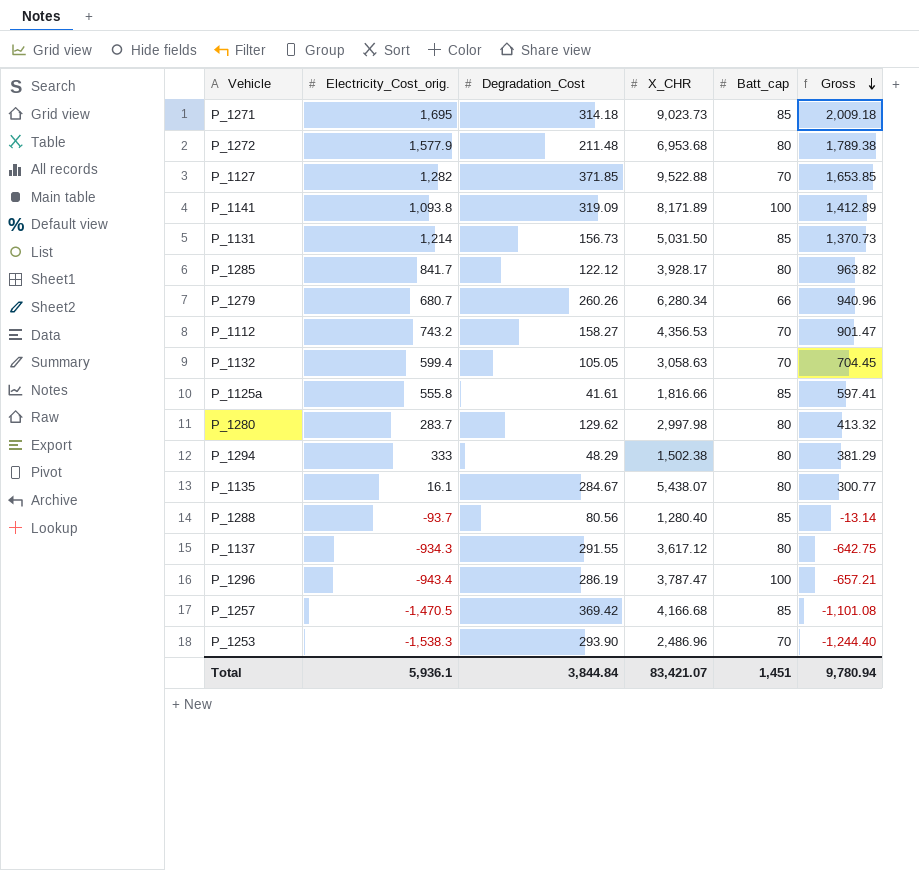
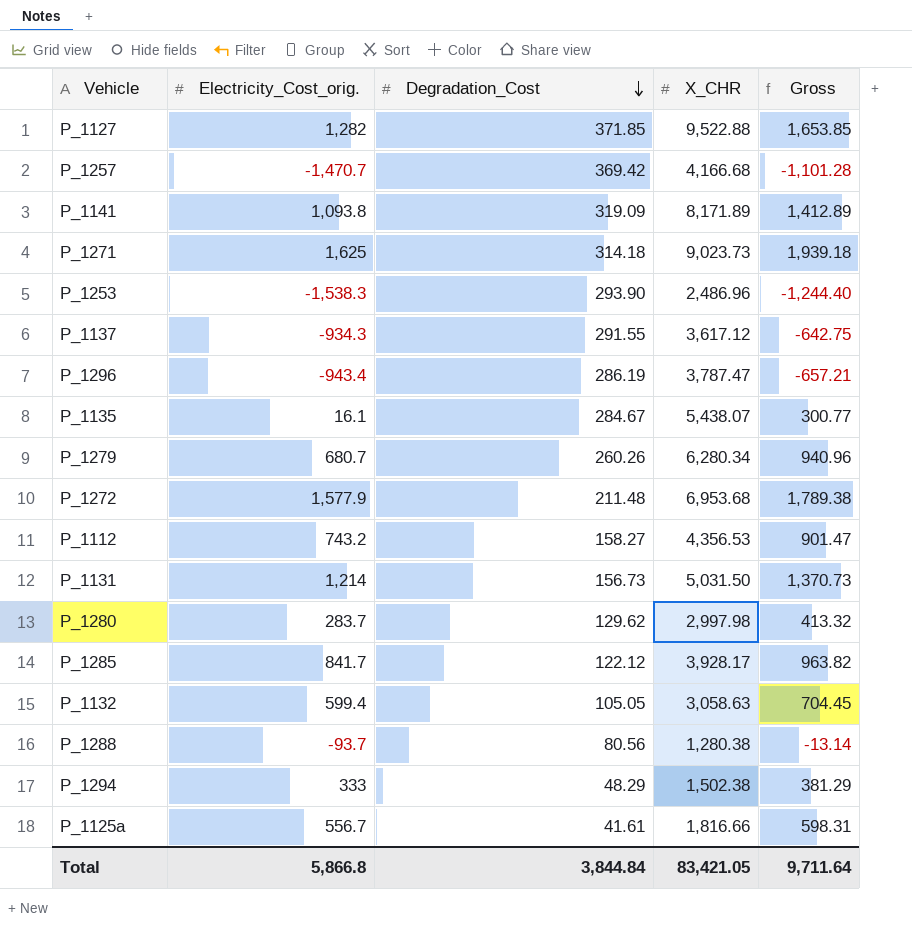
row order: Gross descending -> Degradation_Cost descending
column Batt_cap | position: 5 -> none
P_1257 | Electricity_Cost_orig.: -1,470.5 -> -1,470.7
P_1257 | Gross: -1,101.08 -> -1,101.28
P_1271 | Electricity_Cost_orig.: 1,695 -> 1,625
P_1271 | Gross: 2,009.18 -> 1,939.18
P_1288 | X_CHR: 1,280.40 -> 1,280.38
P_1125a | Electricity_Cost_orig.: 555.8 -> 556.7
P_1125a | Gross: 597.41 -> 598.31
Total | Electricity_Cost_orig.: 5,936.1 -> 5,866.8
Total | X_CHR: 83,421.07 -> 83,421.05
Total | Gross: 9,780.94 -> 9,711.64

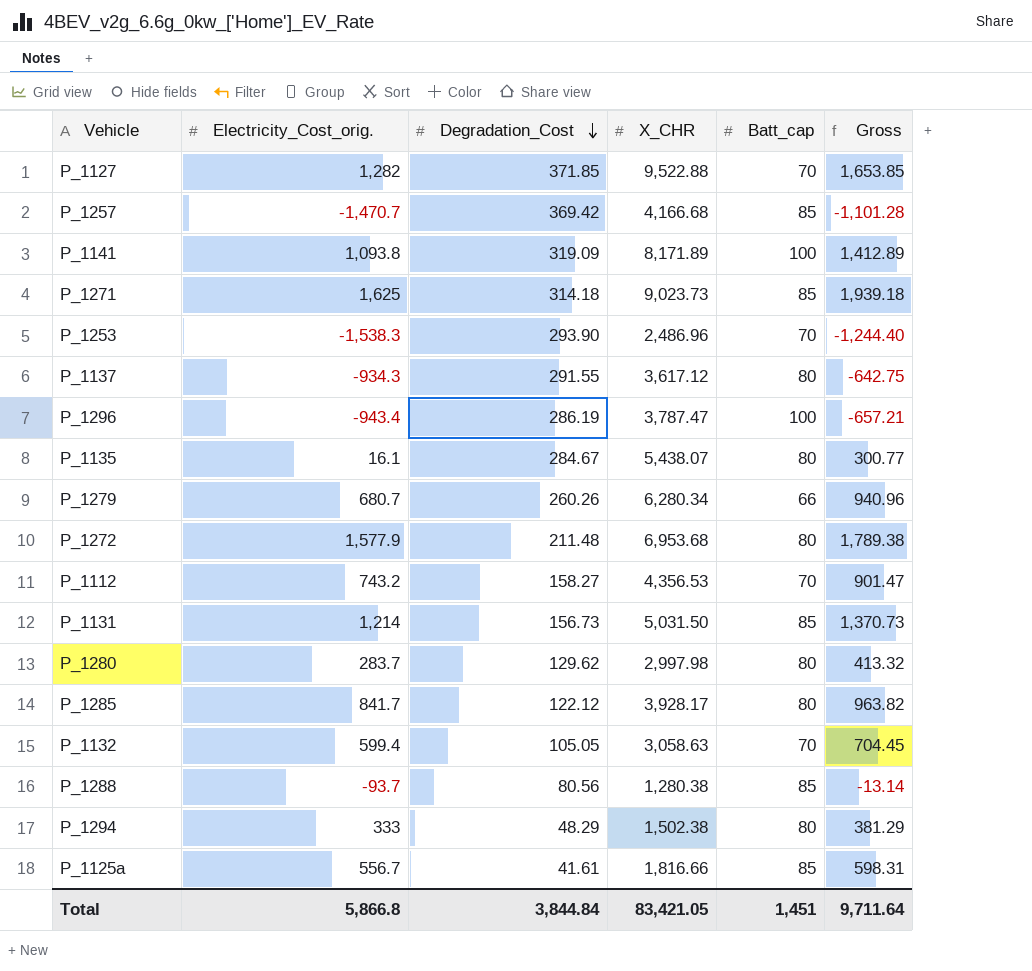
column Batt_cap | position: none -> 5

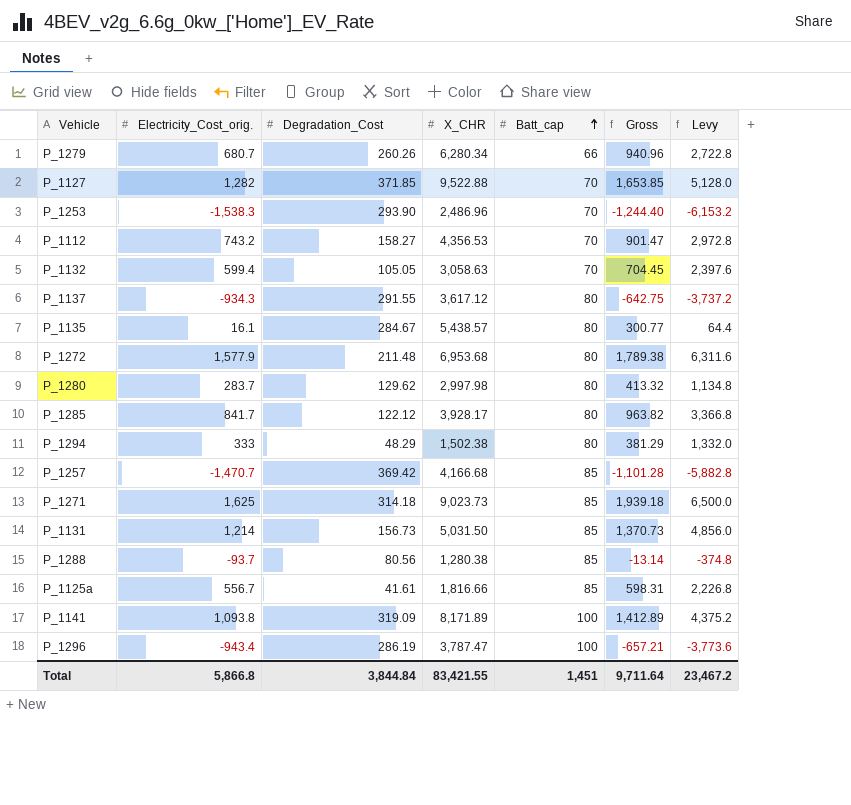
row order: Degradation_Cost descending -> Batt_cap ascending
column Levy | formula: none -> [Electricity_Cost_orig.] * 4
P_1135 | X_CHR: 5,438.07 -> 5,438.57
Total | X_CHR: 83,421.05 -> 83,421.55

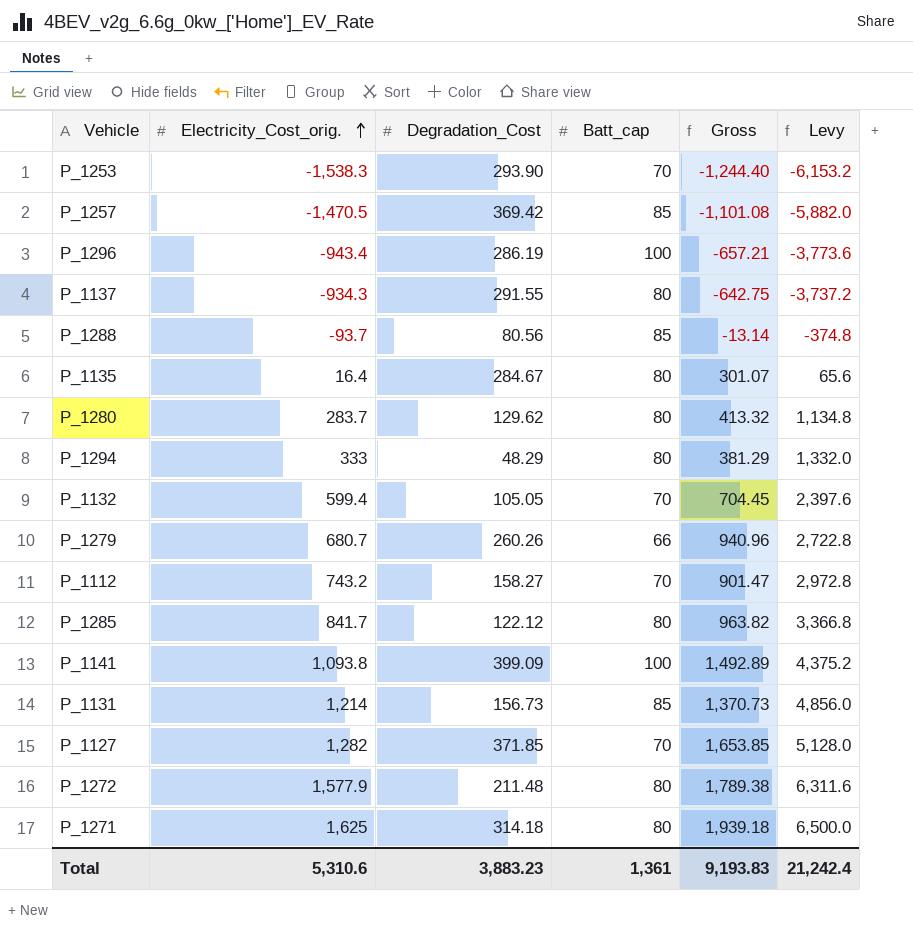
row order: Batt_cap ascending -> Electricity_Cost_orig. ascending
column X_CHR | position: 4 -> none
row P_1125a: 556.7 | 41.61 | 1,816.66 | 85 | 598.31 | 2,226.8 -> none
P_1257 | Electricity_Cost_orig.: -1,470.7 -> -1,470.5
P_1257 | Gross: -1,101.28 -> -1,101.08
P_1257 | Levy: -5,882.8 -> -5,882.0
P_1135 | Electricity_Cost_orig.: 16.1 -> 16.4
P_1135 | Gross: 300.77 -> 301.07
P_1135 | Levy: 64.4 -> 65.6
P_1141 | Degradation_Cost: 319.09 -> 399.09
P_1141 | Gross: 1,412.89 -> 1,492.89
P_1271 | Batt_cap: 85 -> 80
Total | Electricity_Cost_orig.: 5,866.8 -> 5,310.6
Total | Degradation_Cost: 3,844.84 -> 3,883.23
Total | Batt_cap: 1,451 -> 1,361
Total | Gross: 9,711.64 -> 9,193.83
Total | Levy: 23,467.2 -> 21,242.4

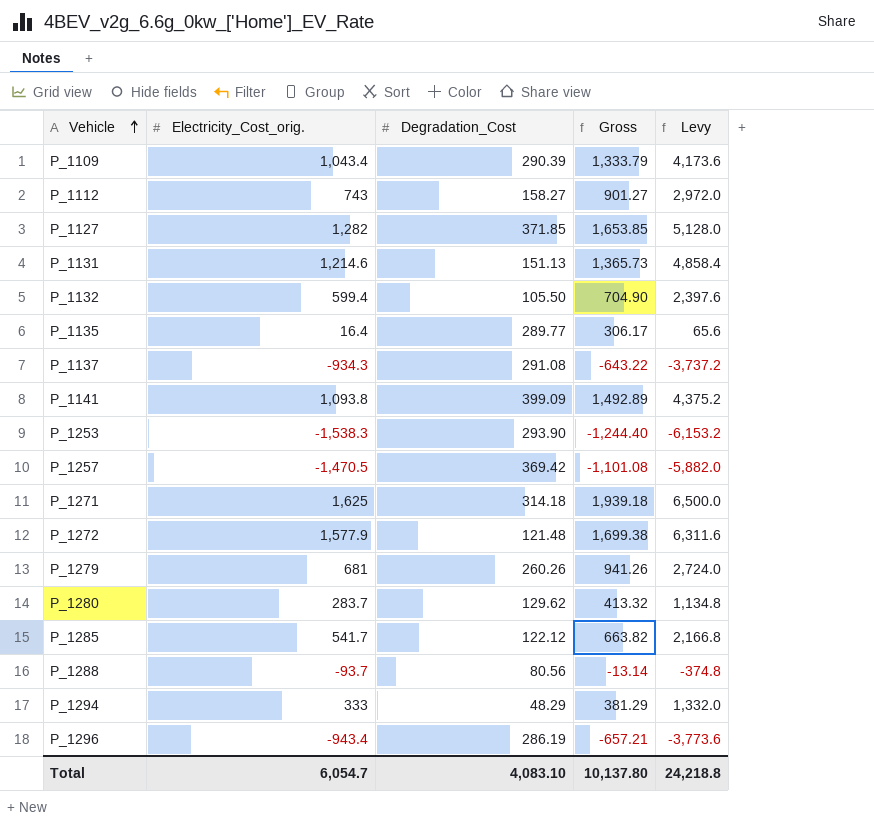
row order: Electricity_Cost_orig. ascending -> Vehicle ascending
column Batt_cap | position: 4 -> none
row P_1109: none -> 1,043.4 | 290.39 | 1,333.79 | 4,173.6
P_1112 | Electricity_Cost_orig.: 743.2 -> 743
P_1112 | Gross: 901.47 -> 901.27
P_1112 | Levy: 2,972.8 -> 2,972.0
P_1131 | Electricity_Cost_orig.: 1,214 -> 1,214.6
P_1131 | Degradation_Cost: 156.73 -> 151.13
P_1131 | Gross: 1,370.73 -> 1,365.73
P_1131 | Levy: 4,856.0 -> 4,858.4
P_1132 | Degradation_Cost: 105.05 -> 105.50
P_1132 | Gross: 704.45 -> 704.90
P_1135 | Degradation_Cost: 284.67 -> 289.77
P_1135 | Gross: 301.07 -> 306.17
P_1137 | Degradation_Cost: 291.55 -> 291.08
P_1137 | Gross: -642.75 -> -643.22
P_1272 | Degradation_Cost: 211.48 -> 121.48
P_1272 | Gross: 1,789.38 -> 1,699.38
P_1279 | Electricity_Cost_orig.: 680.7 -> 681
P_1279 | Gross: 940.96 -> 941.26
P_1279 | Levy: 2,722.8 -> 2,724.0
P_1285 | Electricity_Cost_orig.: 841.7 -> 541.7
P_1285 | Gross: 963.82 -> 663.82
P_1285 | Levy: 3,366.8 -> 2,166.8
Total | Electricity_Cost_orig.: 5,310.6 -> 6,054.7
Total | Degradation_Cost: 3,883.23 -> 4,083.10
Total | Gross: 9,193.83 -> 10,137.80
Total | Levy: 21,242.4 -> 24,218.8

